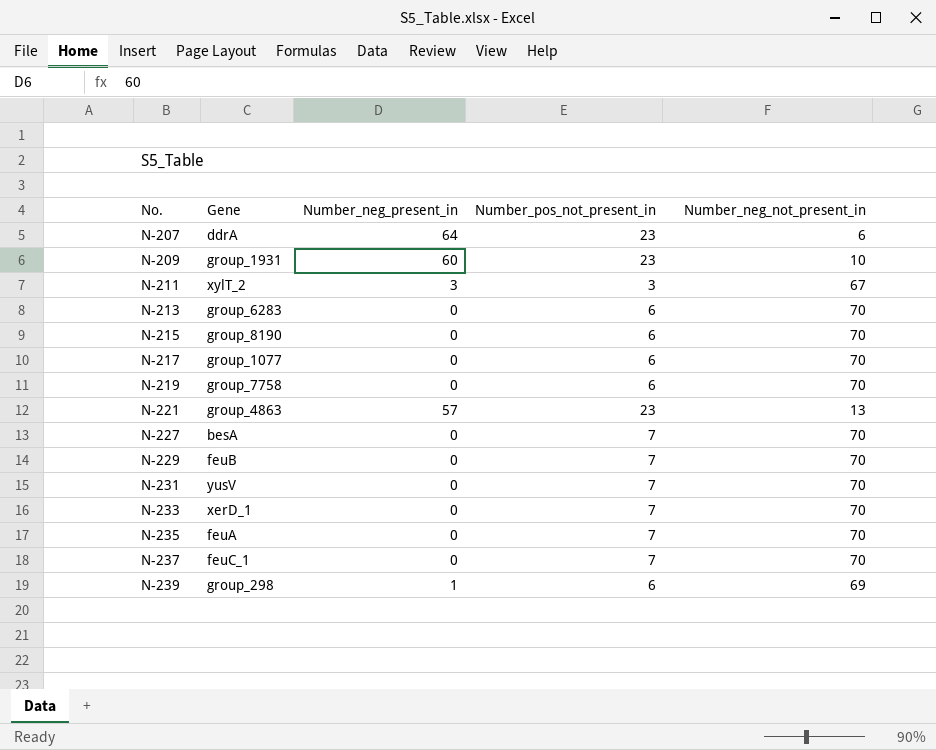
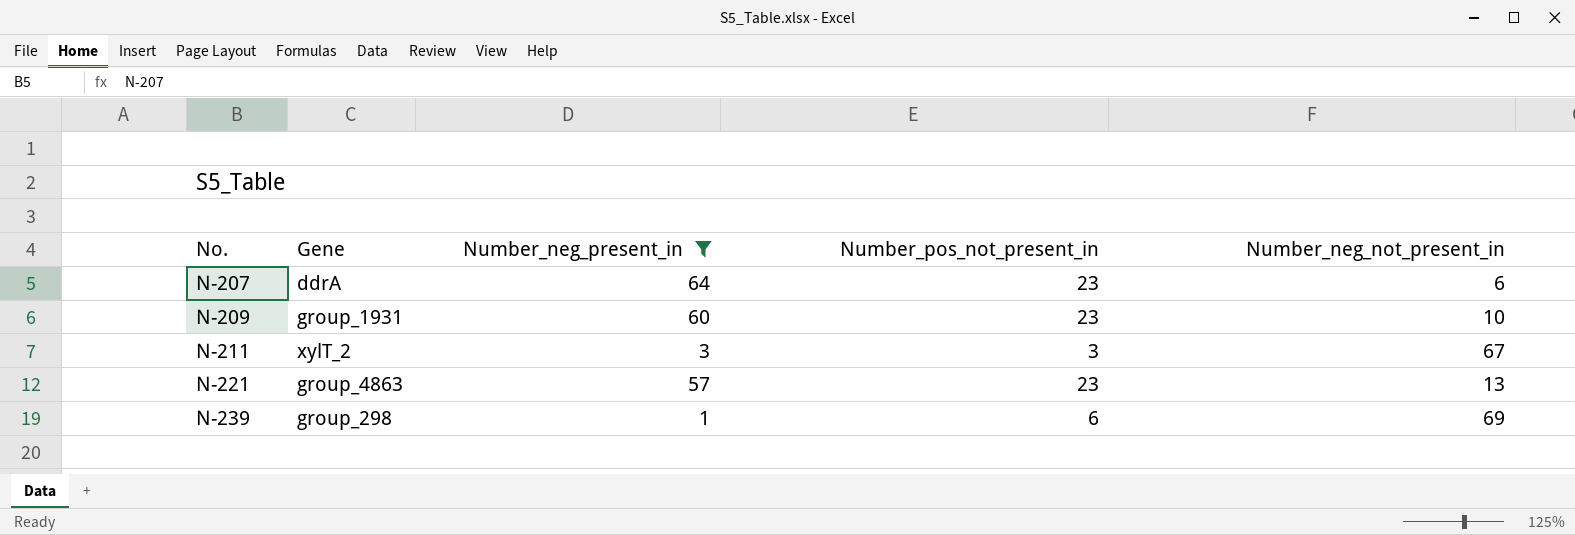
filter: none -> Number_neg_present_in != 0

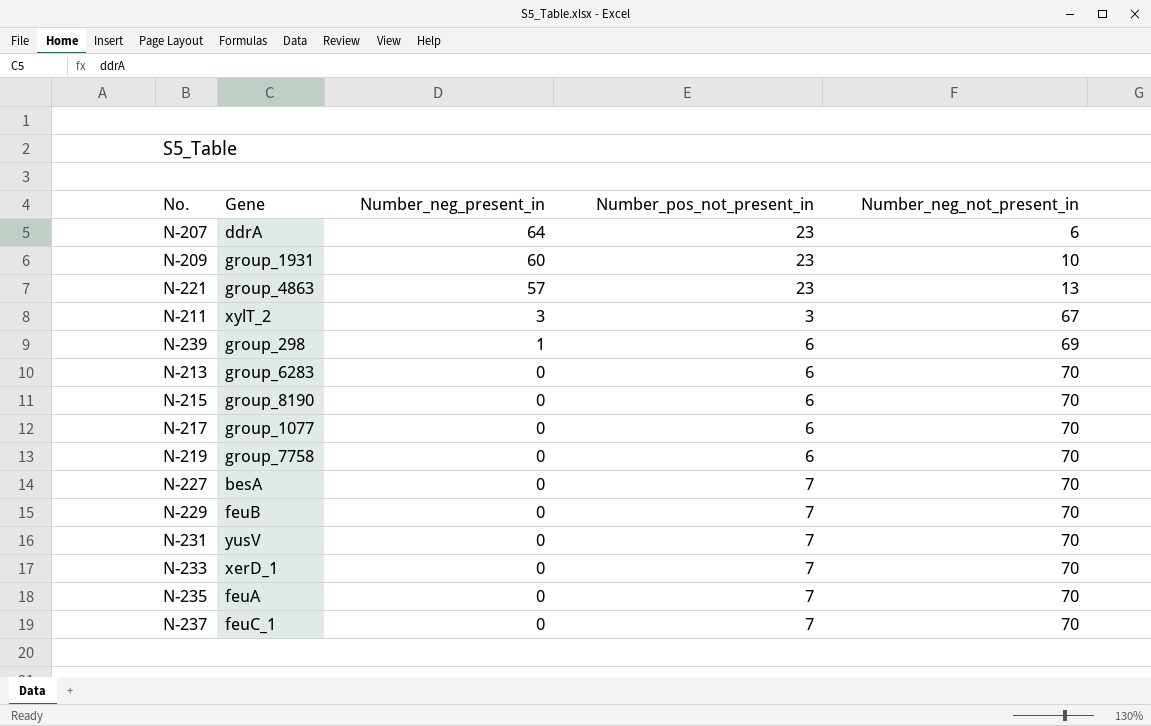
filter: Number_neg_present_in != 0 -> none
row order: No. ascending -> Number_neg_present_in descending

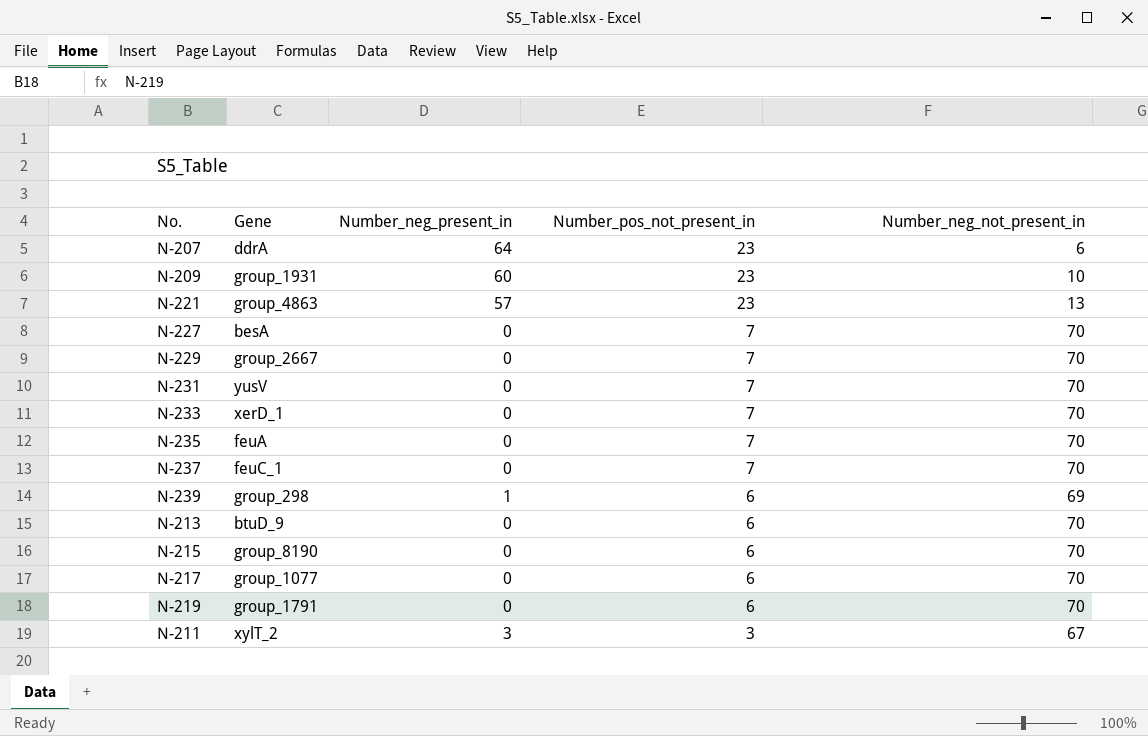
row order: Number_neg_present_in descending -> Number_pos_not_present_in descending
N-229 | Gene: feuB -> group_2667
N-213 | Gene: group_6283 -> btuD_9
N-219 | Gene: group_7758 -> group_1791

